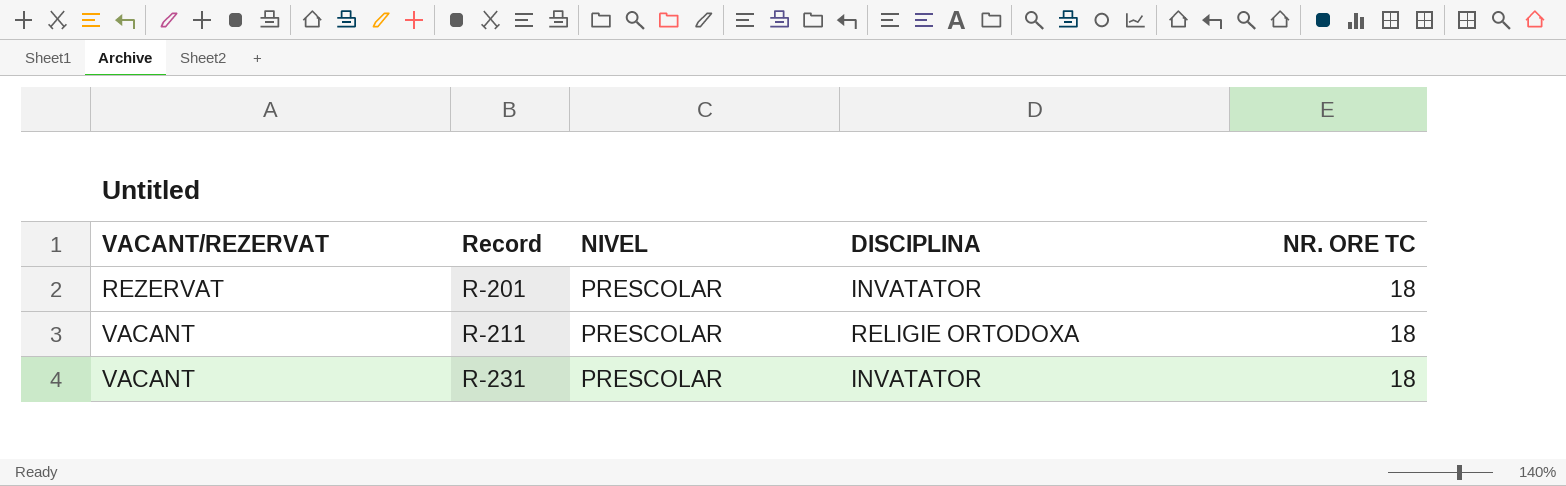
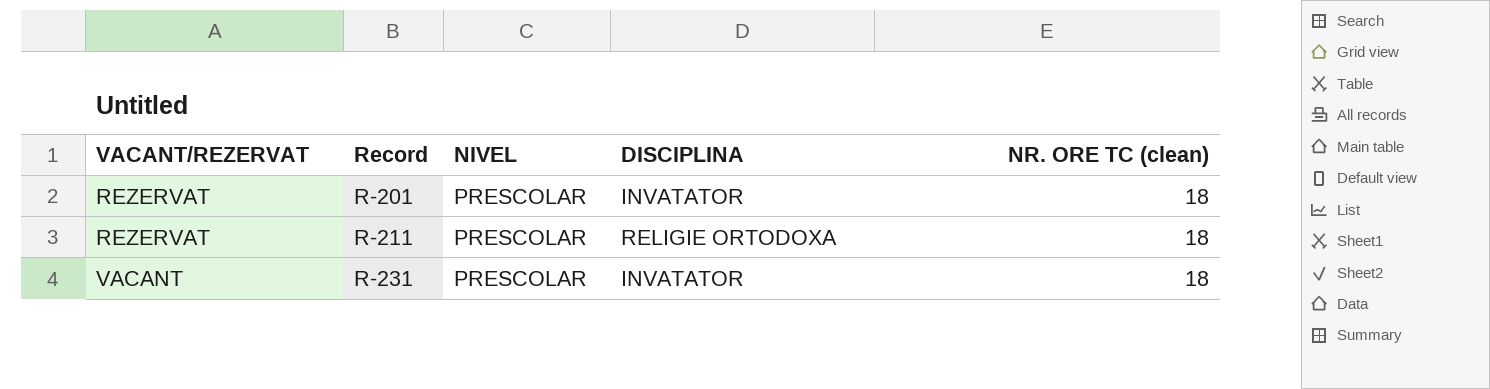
column name: NR. ORE TC -> NR. ORE TC (clean)
R-211 | VACANT/REZERVAT: VACANT -> REZERVAT

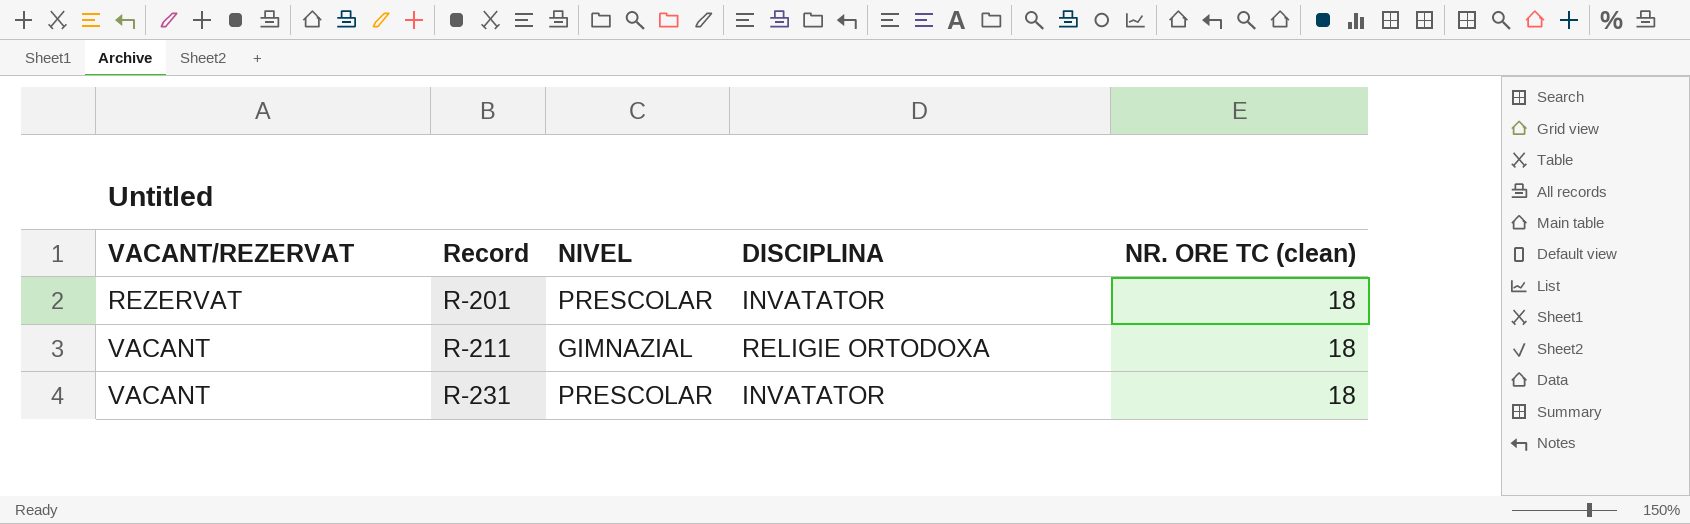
R-211 | VACANT/REZERVAT: REZERVAT -> VACANT
R-211 | NIVEL: PRESCOLAR -> GIMNAZIAL

